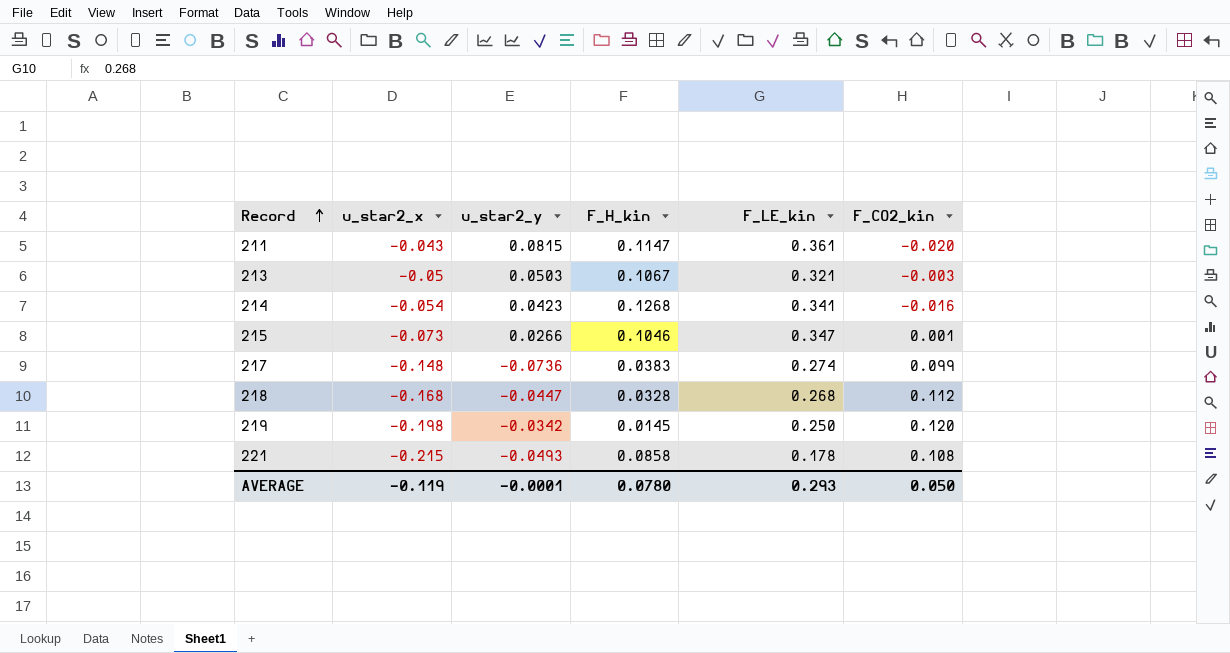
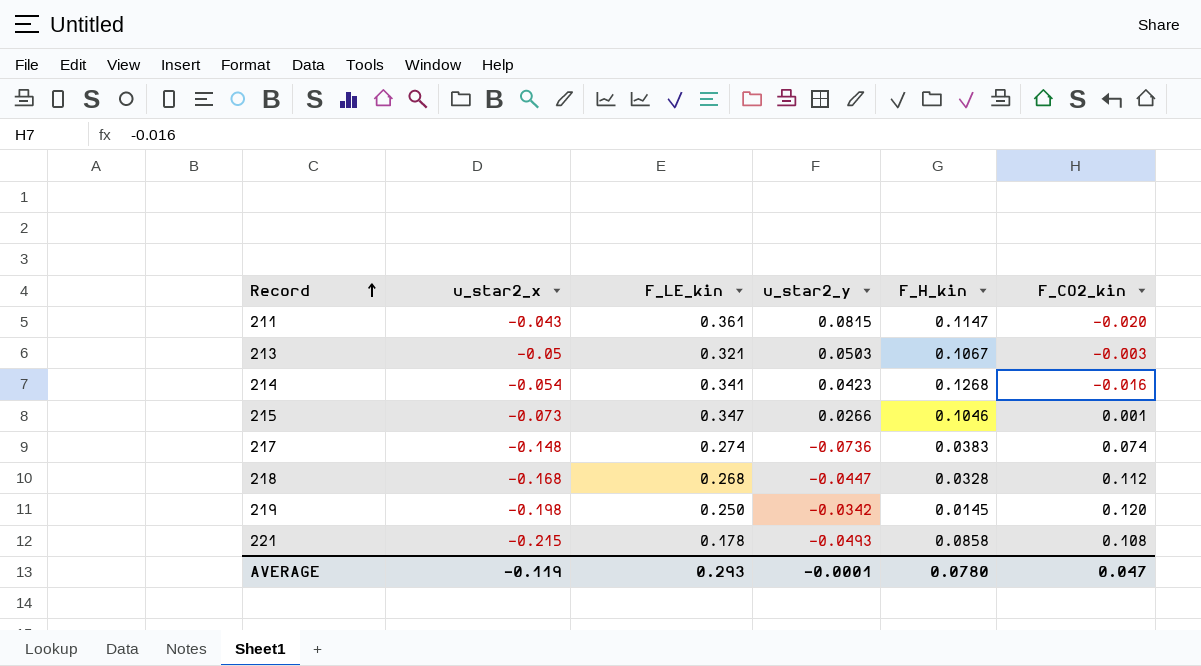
column F_LE_kin | position: 5 -> 3
217 | F_CO2_kin: 0.099 -> 0.074
AVERAGE | F_CO2_kin: 0.050 -> 0.047

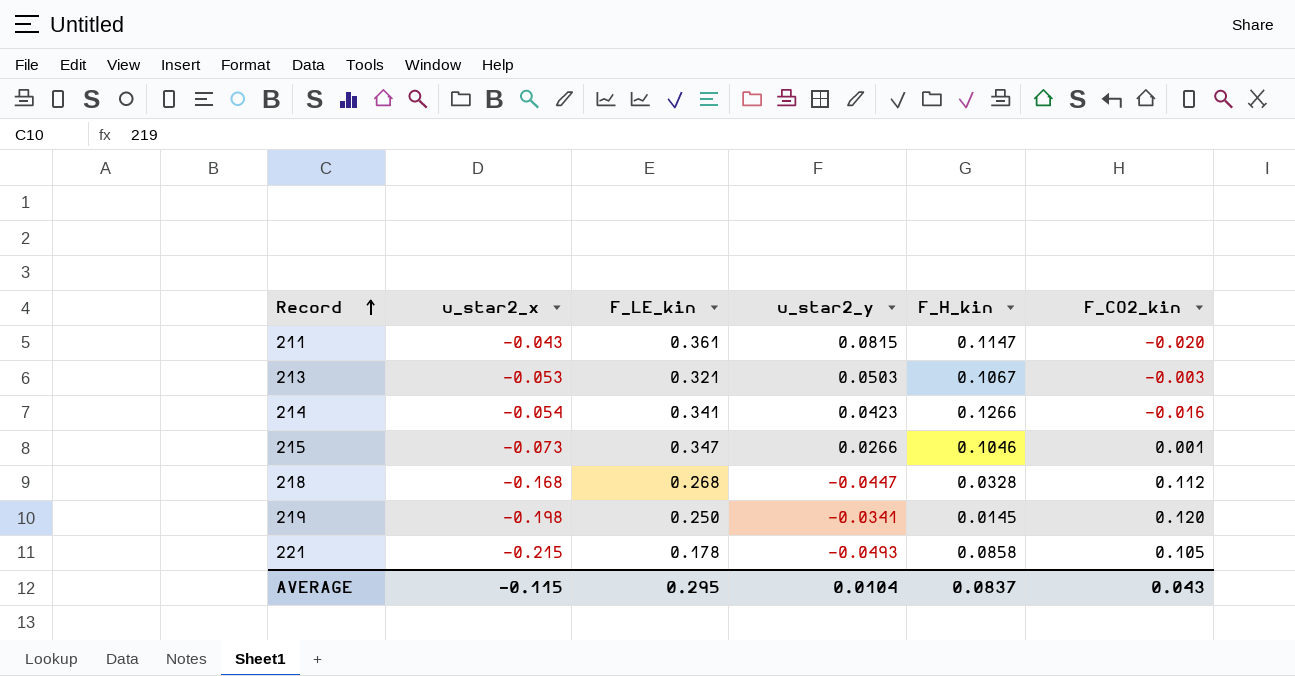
row 217: -0.148 | 0.274 | -0.0736 | 0.0383 | 0.074 -> none
213 | u_star2_x: -0.05 -> -0.053
214 | F_H_kin: 0.1268 -> 0.1266
219 | u_star2_y: -0.0342 -> -0.0341
221 | F_CO2_kin: 0.108 -> 0.105
AVERAGE | u_star2_x: -0.119 -> -0.115
AVERAGE | F_LE_kin: 0.293 -> 0.295
AVERAGE | u_star2_y: -0.0001 -> 0.0104
AVERAGE | F_H_kin: 0.0780 -> 0.0837
AVERAGE | F_CO2_kin: 0.047 -> 0.043

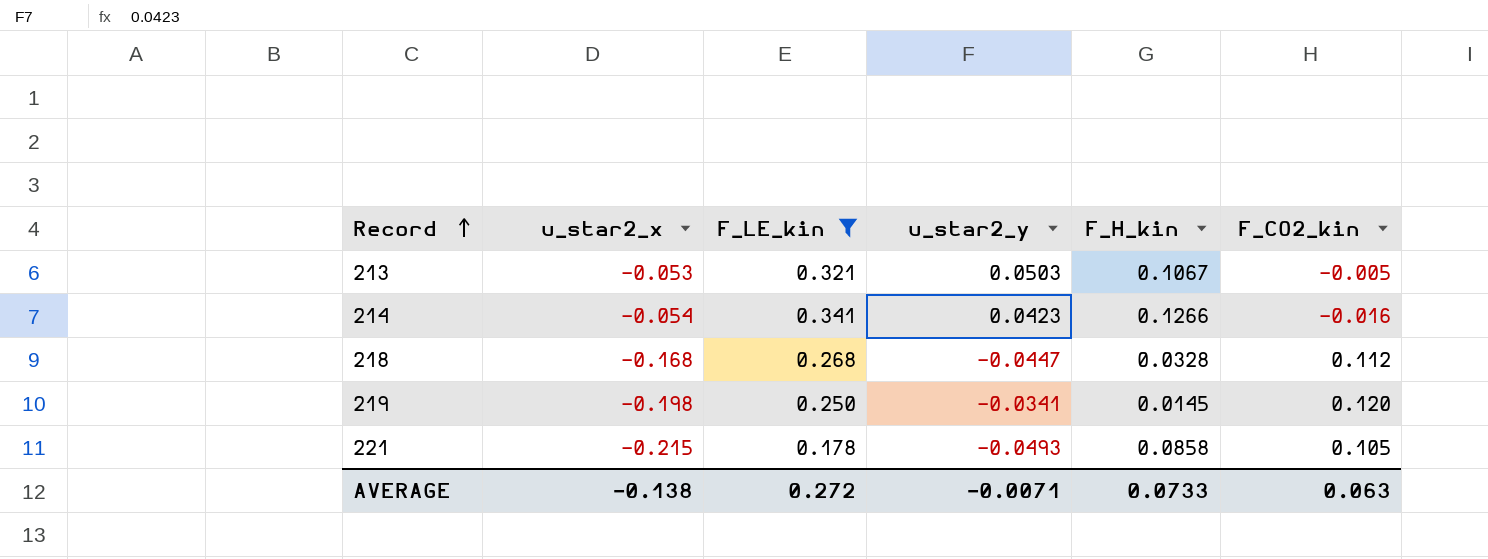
filter: none -> F_LE_kin <= 0.341
213 | F_CO2_kin: -0.003 -> -0.005
AVERAGE | u_star2_x: -0.115 -> -0.138
AVERAGE | F_LE_kin: 0.295 -> 0.272
AVERAGE | u_star2_y: 0.0104 -> -0.0071
AVERAGE | F_H_kin: 0.0837 -> 0.0733
AVERAGE | F_CO2_kin: 0.043 -> 0.063

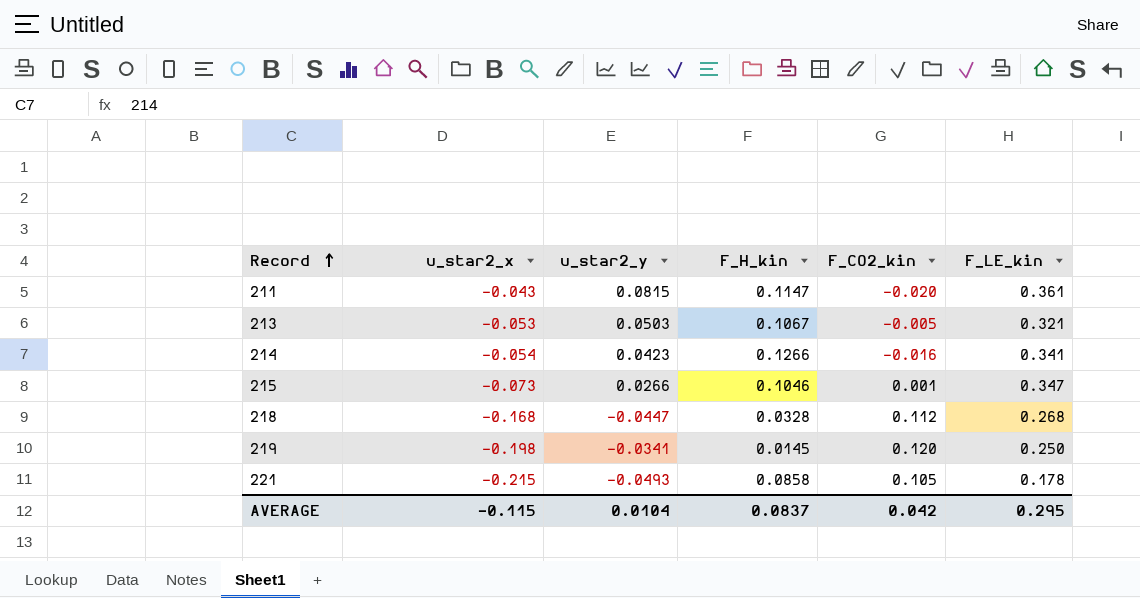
filter: F_LE_kin <= 0.341 -> none
column F_LE_kin | position: 3 -> 6
AVERAGE | u_star2_x: -0.138 -> -0.115
AVERAGE | u_star2_y: -0.0071 -> 0.0104
AVERAGE | F_H_kin: 0.0733 -> 0.0837
AVERAGE | F_CO2_kin: 0.063 -> 0.042
AVERAGE | F_LE_kin: 0.272 -> 0.295

